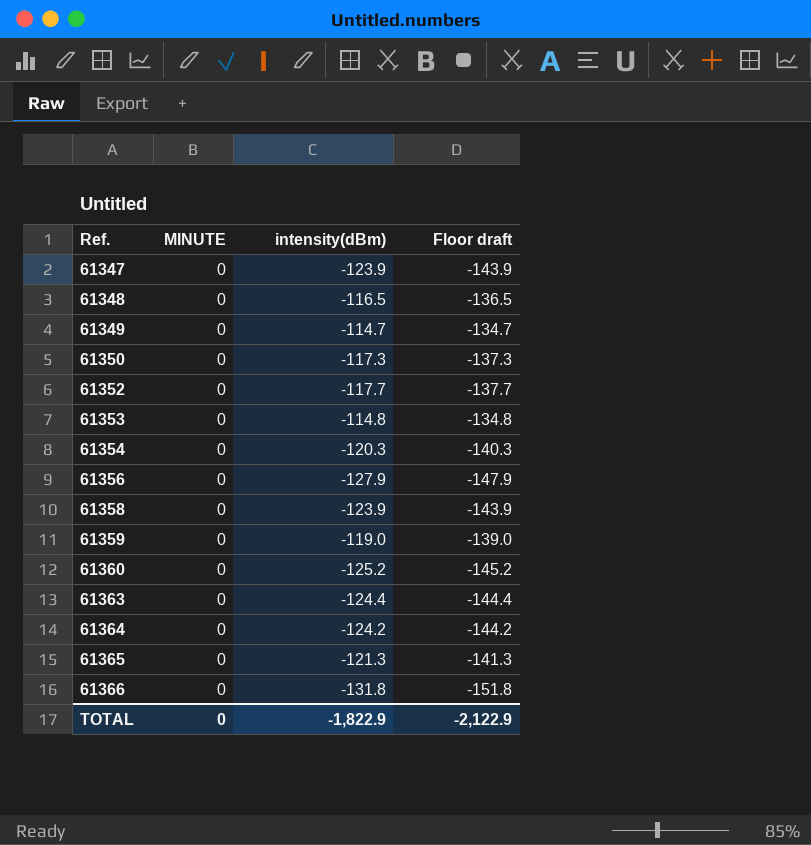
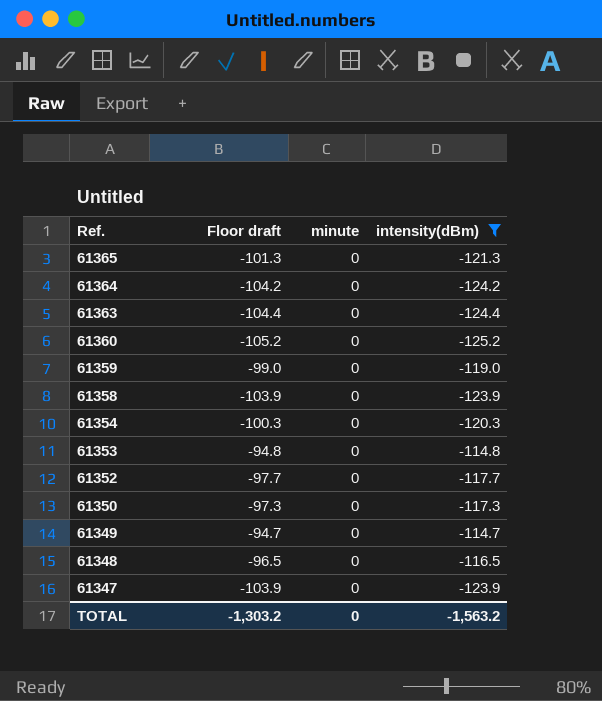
filter: none -> intensity(dBm) >= -125.2
row order: Ref. ascending -> Ref. descending
column Floor draft | formula: [intensity(dBm)] - 20 -> [intensity(dBm)] + 20
column Floor draft | position: 4 -> 2
column name: MINUTE -> minute
TOTAL | Floor draft: -2,122.9 -> -1,303.2
TOTAL | intensity(dBm): -1,822.9 -> -1,563.2

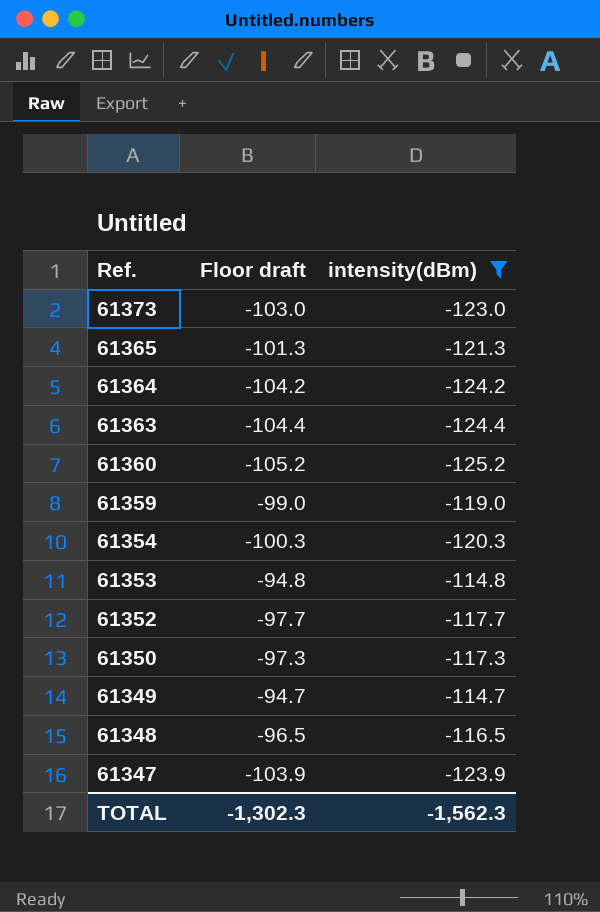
column minute | position: 3 -> none
row 61358: -103.9 | 0 | -123.9 -> none
row 61373: none -> -103.0 | -123.0
TOTAL | Floor draft: -1,303.2 -> -1,302.3
TOTAL | intensity(dBm): -1,563.2 -> -1,562.3

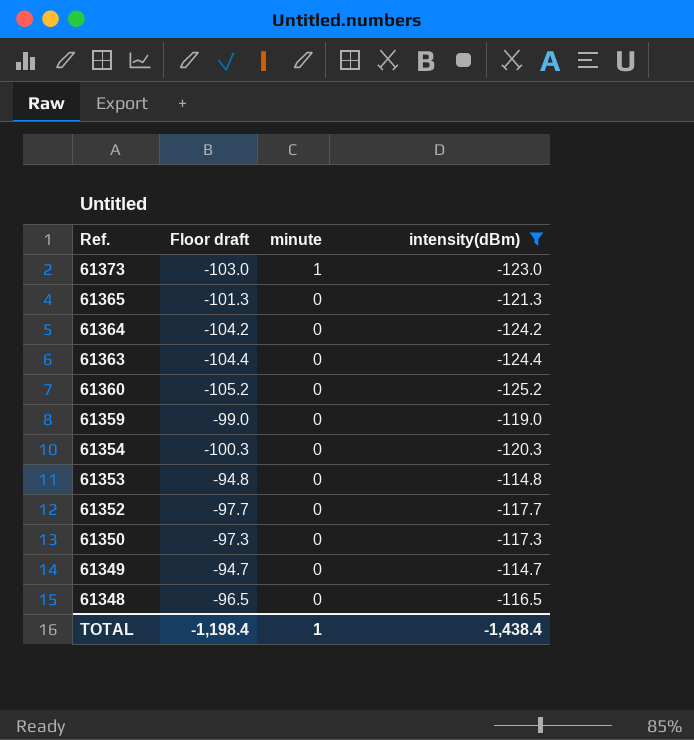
column minute | position: none -> 3
row 61347: -103.9 | -123.9 -> none
TOTAL | Floor draft: -1,302.3 -> -1,198.4
TOTAL | intensity(dBm): -1,562.3 -> -1,438.4

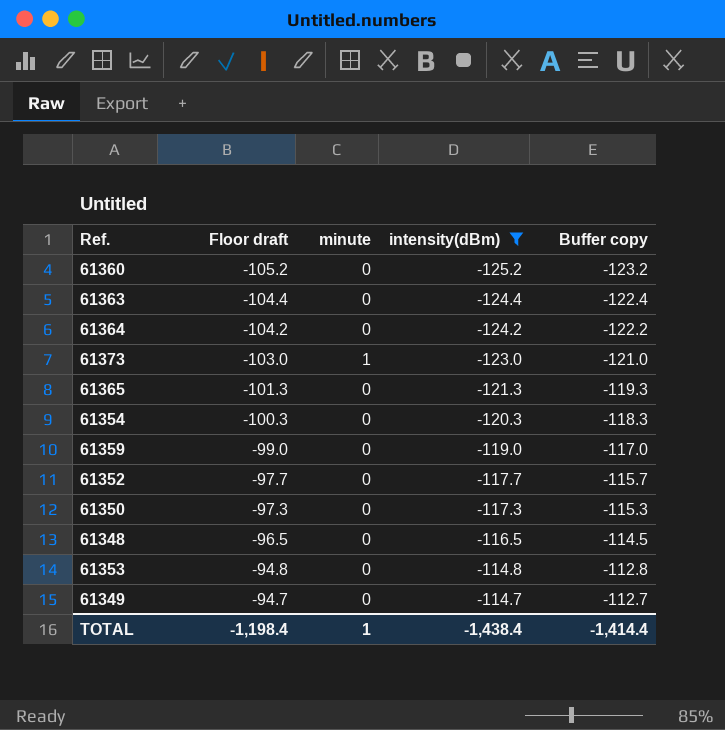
row order: Ref. descending -> Floor draft ascending
column Buffer copy | formula: none -> [intensity(dBm)] + 2

